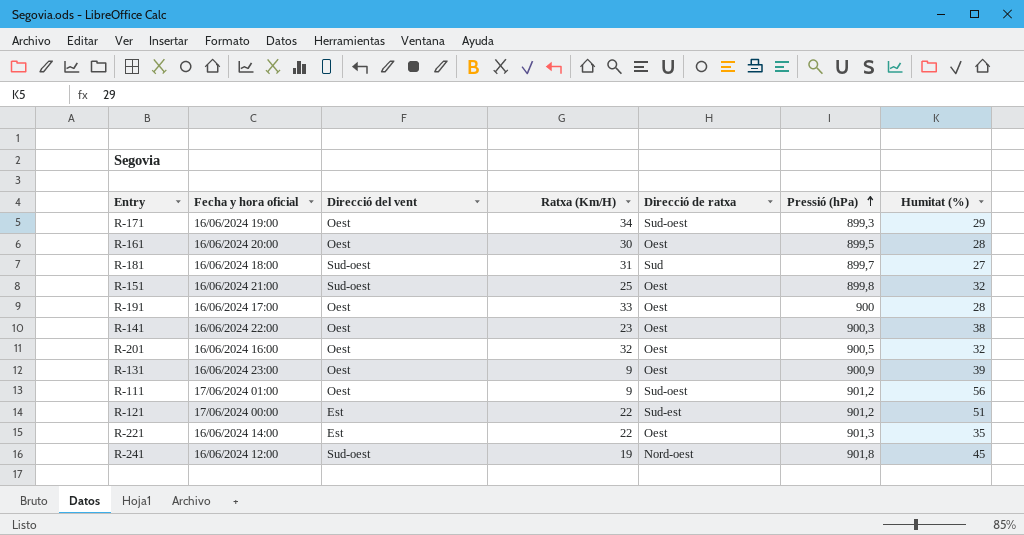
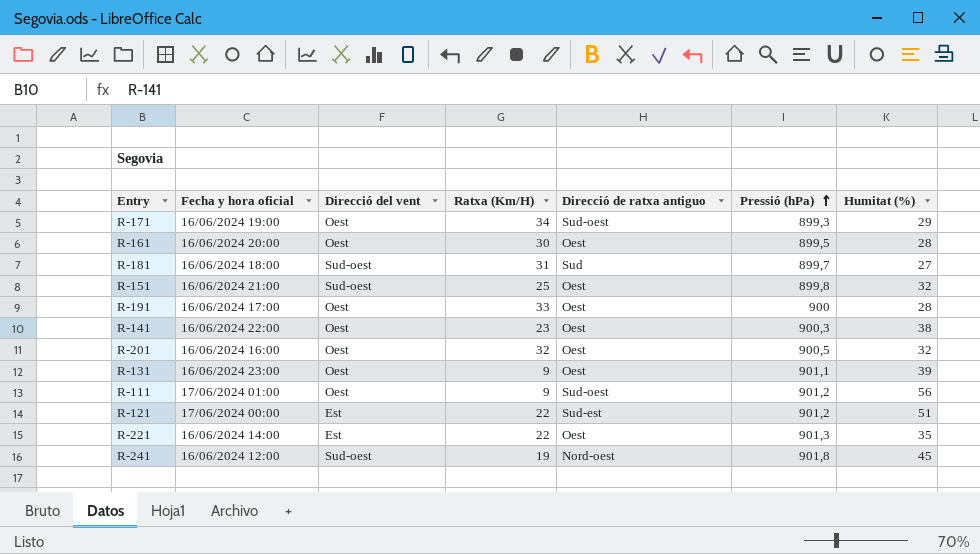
column name: Direcció de ratxa -> Direcció de ratxa antiguo
R-131 | Pressió (hPa): 900,9 -> 901,1

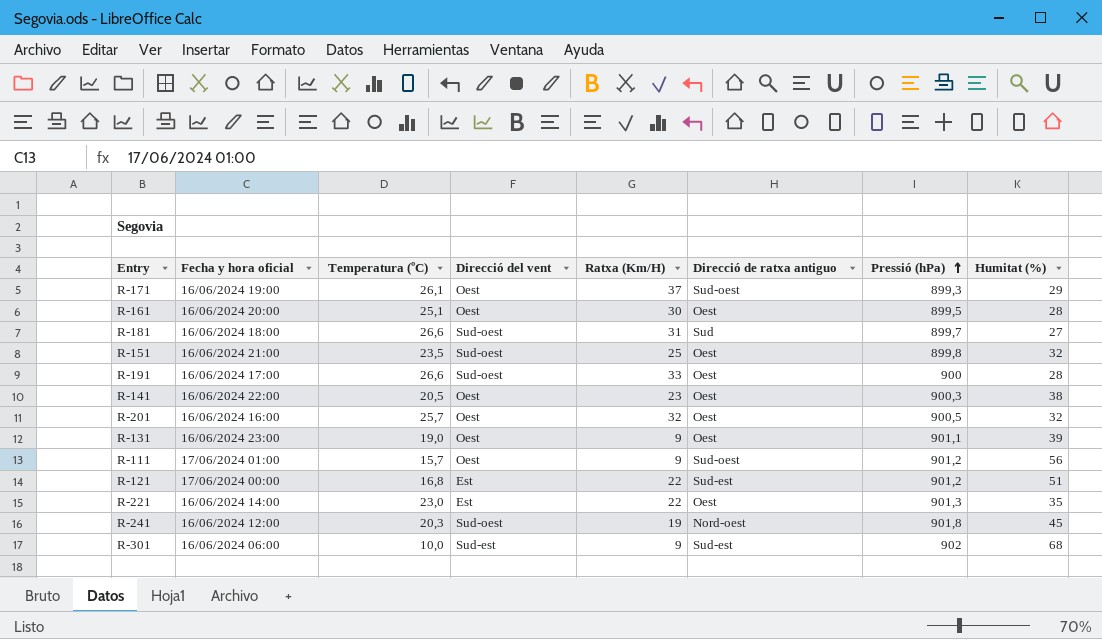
column Temperatura (ºC) | position: none -> 3
R-171 | Ratxa (Km/H): 34 -> 37
R-191 | Direcció del vent: Oest -> Sud-oest
row R-301: none -> 16/06/2024 06:00 | 10,0 | Sud-est | 9 | Sud-est | 902 | 68

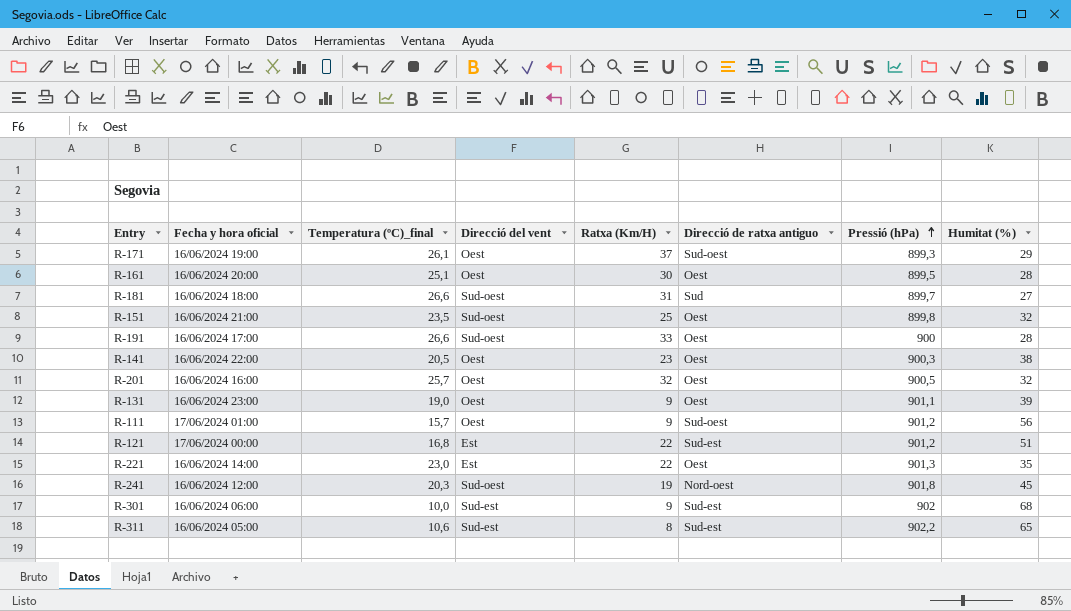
column name: Temperatura (ºC) -> Temperatura (ºC)_final
row R-311: none -> 16/06/2024 05:00 | 10,6 | Sud-est | 8 | Sud-est | 902,2 | 65

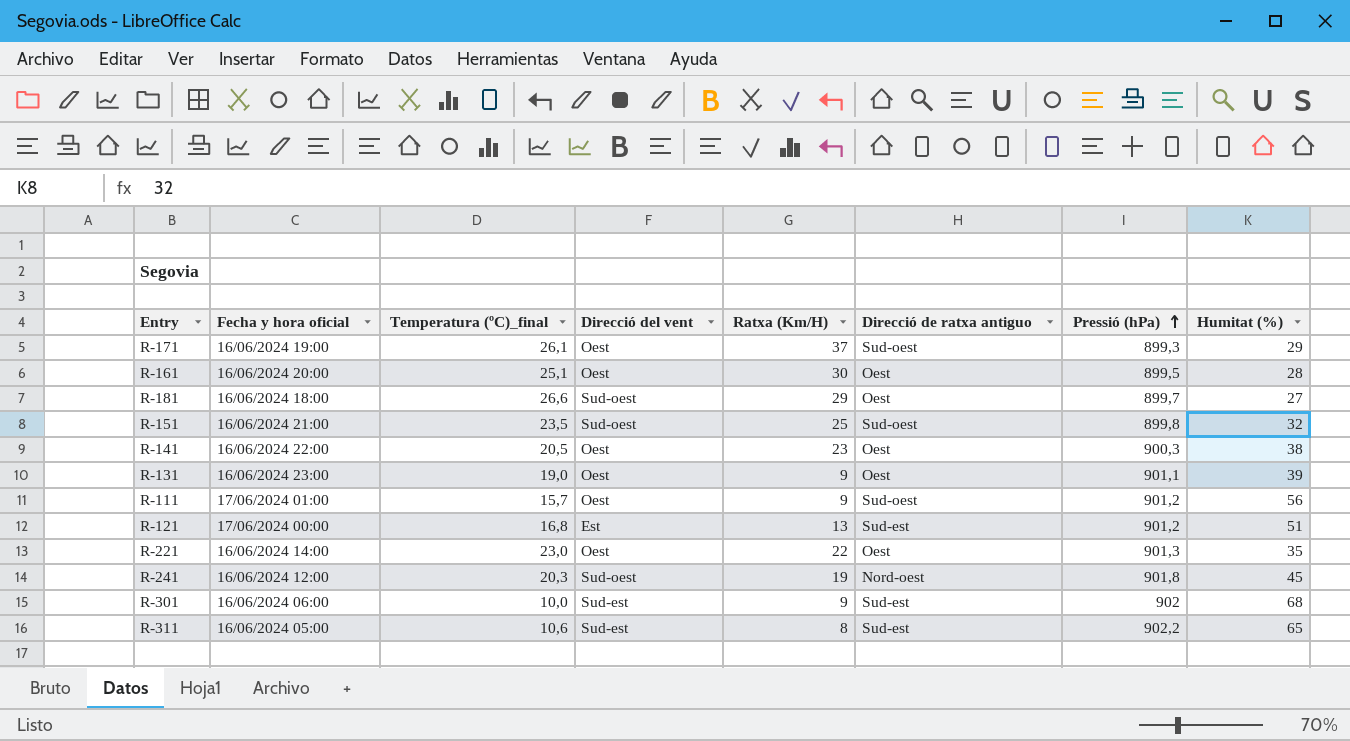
row R-191: 16/06/2024 17:00 | 26,6 | Sud-oest | 33 | Oest | 900 | 28 -> none
row R-201: 16/06/2024 16:00 | 25,7 | Oest | 32 | Oest | 900,5 | 32 -> none
R-181 | Ratxa (Km/H): 31 -> 29
R-181 | Direcció de ratxa antiguo: Sud -> Oest
R-151 | Direcció de ratxa antiguo: Oest -> Sud-oest
R-121 | Ratxa (Km/H): 22 -> 13
R-221 | Direcció del vent: Est -> Oest

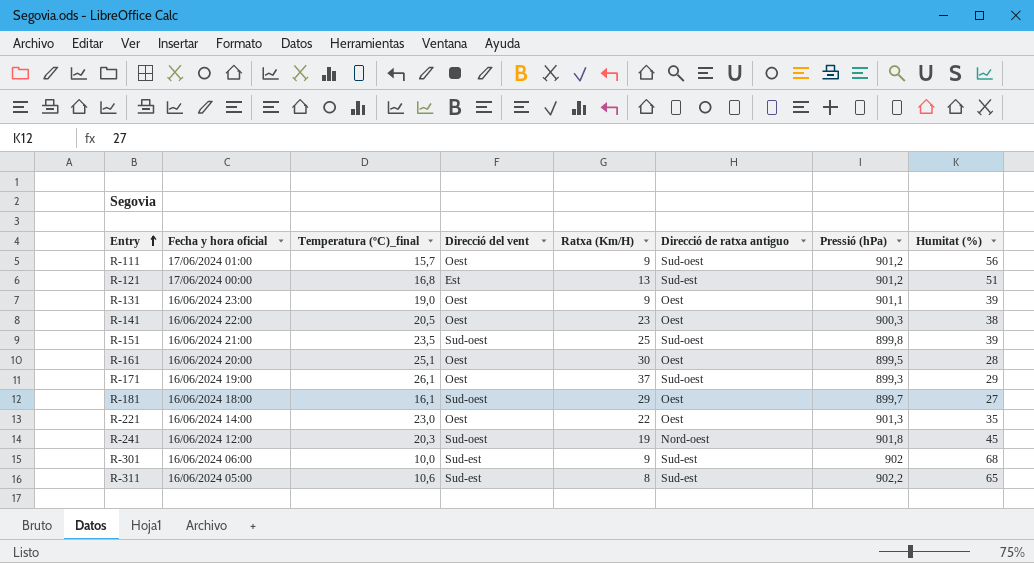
row order: Pressió (hPa) ascending -> Entry ascending
R-151 | Humitat (%): 32 -> 39
R-181 | Temperatura (ºC)_final: 26,6 -> 16,1

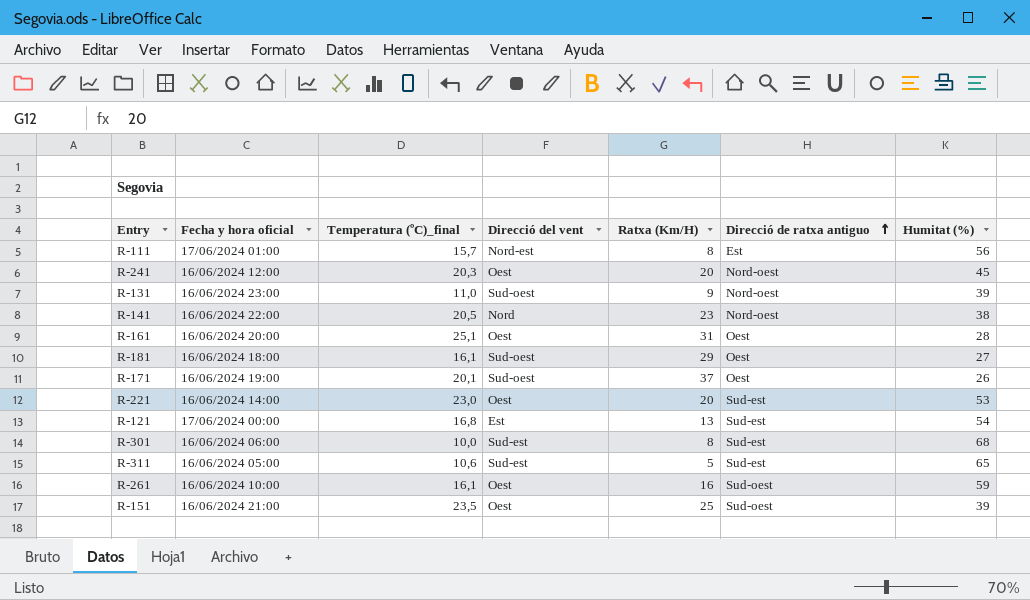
row order: Entry ascending -> Direcció de ratxa antiguo ascending
column Pressió (hPa) | position: 7 -> none
R-111 | Direcció del vent: Oest -> Nord-est
R-111 | Ratxa (Km/H): 9 -> 8
R-111 | Direcció de ratxa antiguo: Sud-oest -> Est
R-241 | Direcció del vent: Sud-oest -> Oest
R-241 | Ratxa (Km/H): 19 -> 20
R-131 | Temperatura (ºC)_final: 19,0 -> 11,0
R-131 | Direcció del vent: Oest -> Sud-oest
R-131 | Direcció de ratxa antiguo: Oest -> Nord-oest
R-141 | Direcció del vent: Oest -> Nord
R-141 | Direcció de ratxa antiguo: Oest -> Nord-oest
R-161 | Ratxa (Km/H): 30 -> 31
R-171 | Temperatura (ºC)_final: 26,1 -> 20,1
R-171 | Direcció del vent: Oest -> Sud-oest
R-171 | Direcció de ratxa antiguo: Sud-oest -> Oest
R-171 | Humitat (%): 29 -> 26
R-221 | Ratxa (Km/H): 22 -> 20
R-221 | Direcció de ratxa antiguo: Oest -> Sud-est
R-221 | Humitat (%): 35 -> 53
R-121 | Humitat (%): 51 -> 54
R-301 | Ratxa (Km/H): 9 -> 8
R-311 | Ratxa (Km/H): 8 -> 5
row R-261: none -> 16/06/2024 10:00 | 16,1 | Oest | 16 | Sud-oest | 59
R-151 | Direcció del vent: Sud-oest -> Oest

